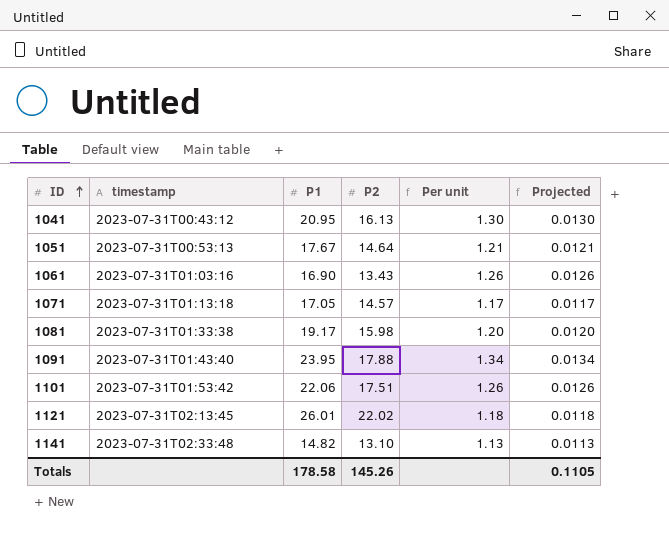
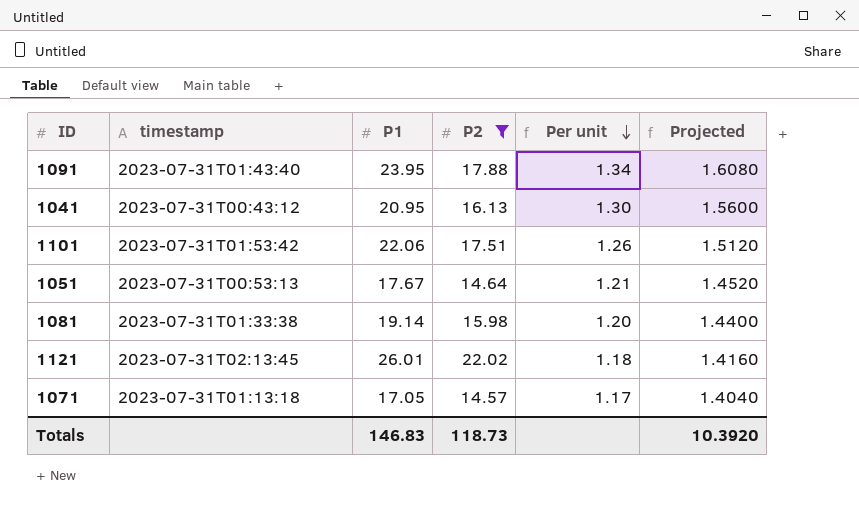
filter: none -> P2 >= 14.57
row order: ID ascending -> Per unit descending
column Projected | formula: [Per unit] * 0.01 -> [Per unit] * 1.2
1081 | P1: 19.17 -> 19.14
Totals | P1: 178.58 -> 146.83
Totals | P2: 145.26 -> 118.73
Totals | Projected: 0.1105 -> 10.3920

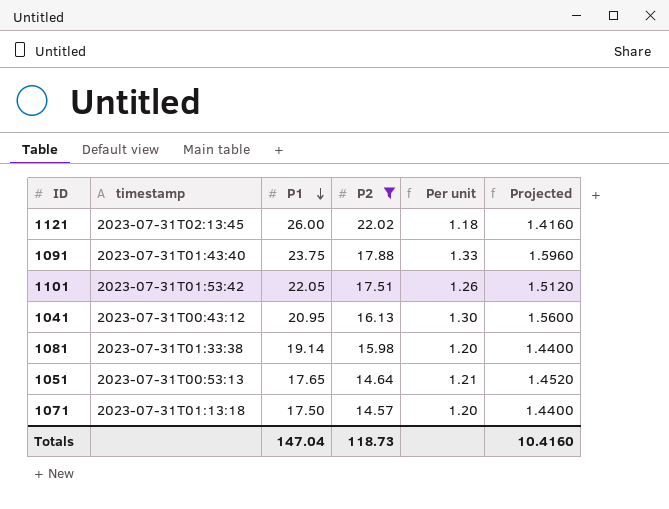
row order: Per unit descending -> P1 descending
1121 | P1: 26.01 -> 26.00
1091 | P1: 23.95 -> 23.75
1091 | Per unit: 1.34 -> 1.33
1091 | Projected: 1.6080 -> 1.5960
1101 | P1: 22.06 -> 22.05
1051 | P1: 17.67 -> 17.65
1071 | P1: 17.05 -> 17.50
1071 | Per unit: 1.17 -> 1.20
1071 | Projected: 1.4040 -> 1.4400
Totals | P1: 146.83 -> 147.04
Totals | Projected: 10.3920 -> 10.4160

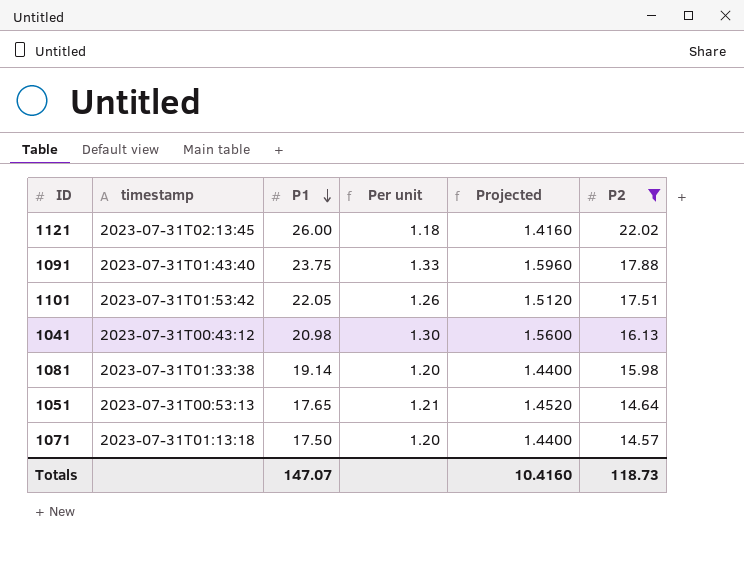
column P2 | position: 4 -> 6
1041 | P1: 20.95 -> 20.98
Totals | P1: 147.04 -> 147.07

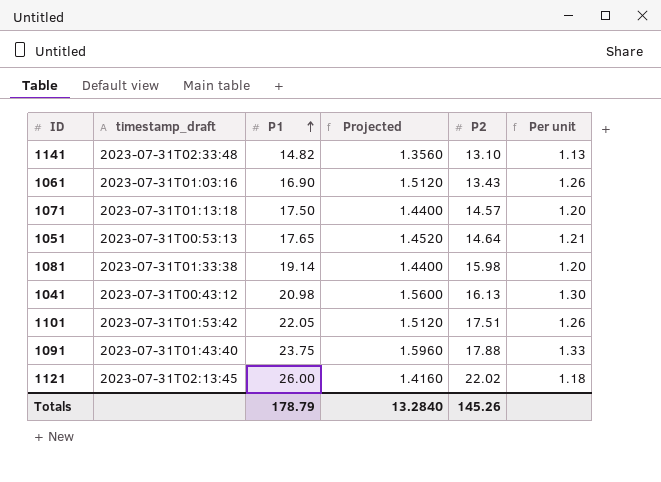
filter: P2 >= 14.57 -> none
row order: P1 descending -> P1 ascending
column name: timestamp -> timestamp_draft
column Per unit | position: 4 -> 6
Totals | P1: 147.07 -> 178.79
Totals | Projected: 10.4160 -> 13.2840
Totals | P2: 118.73 -> 145.26

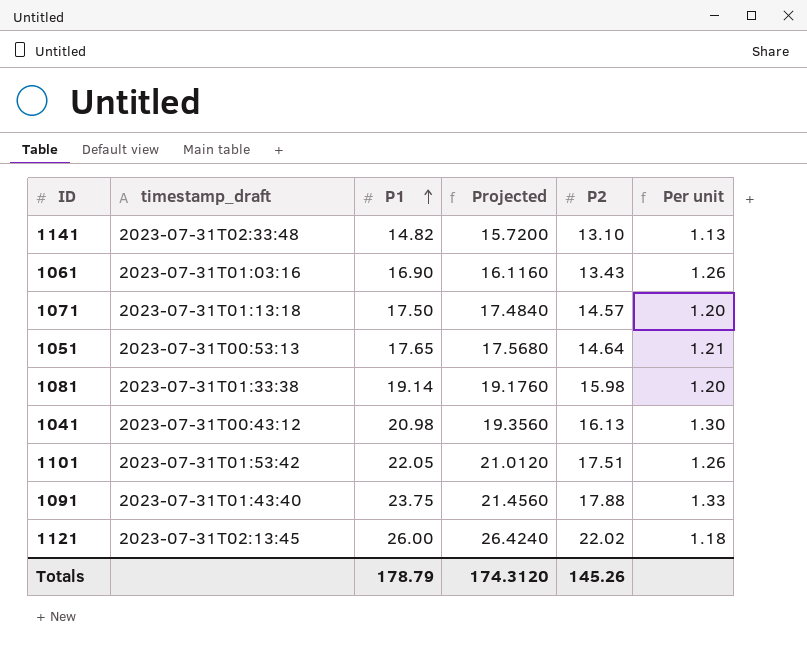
column Projected | formula: [Per unit] * 1.2 -> [P2] * 1.2
Totals | Projected: 13.2840 -> 174.3120

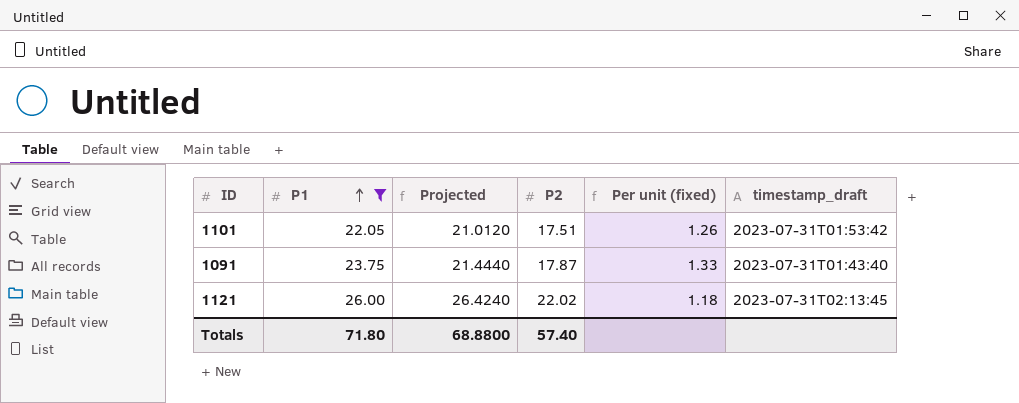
filter: none -> P1 >= 22.05
column name: Per unit -> Per unit (fixed)
column timestamp_draft | position: 2 -> 6
1091 | Projected: 21.4560 -> 21.4440
1091 | P2: 17.88 -> 17.87
Totals | P1: 178.79 -> 71.80
Totals | Projected: 174.3120 -> 68.8800
Totals | P2: 145.26 -> 57.40

